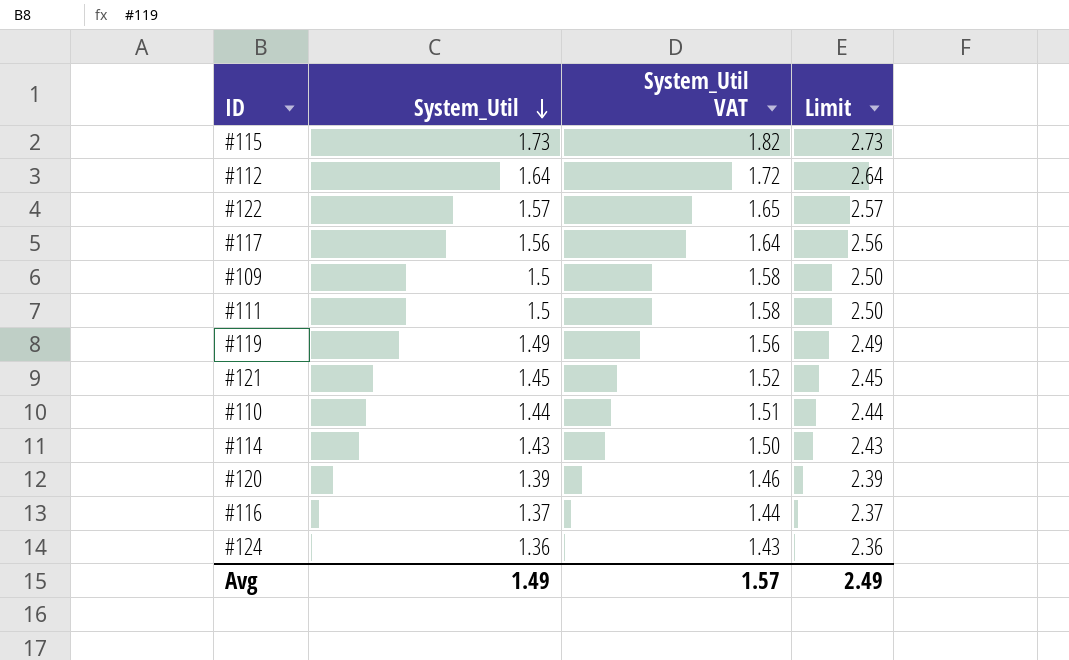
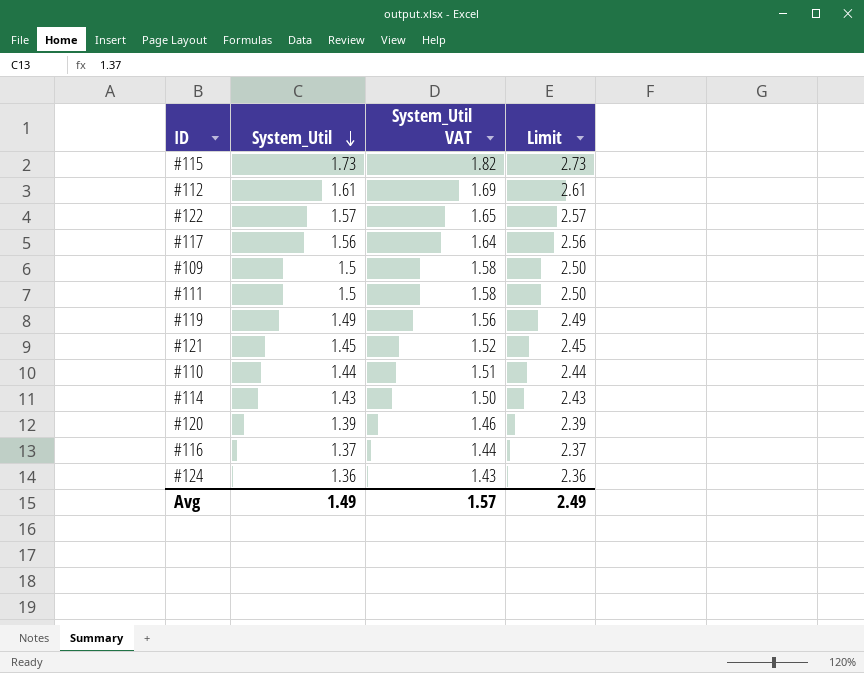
#112 | System_Util: 1.64 -> 1.61
#112 | System_Util VAT: 1.72 -> 1.69
#112 | Limit: 2.64 -> 2.61

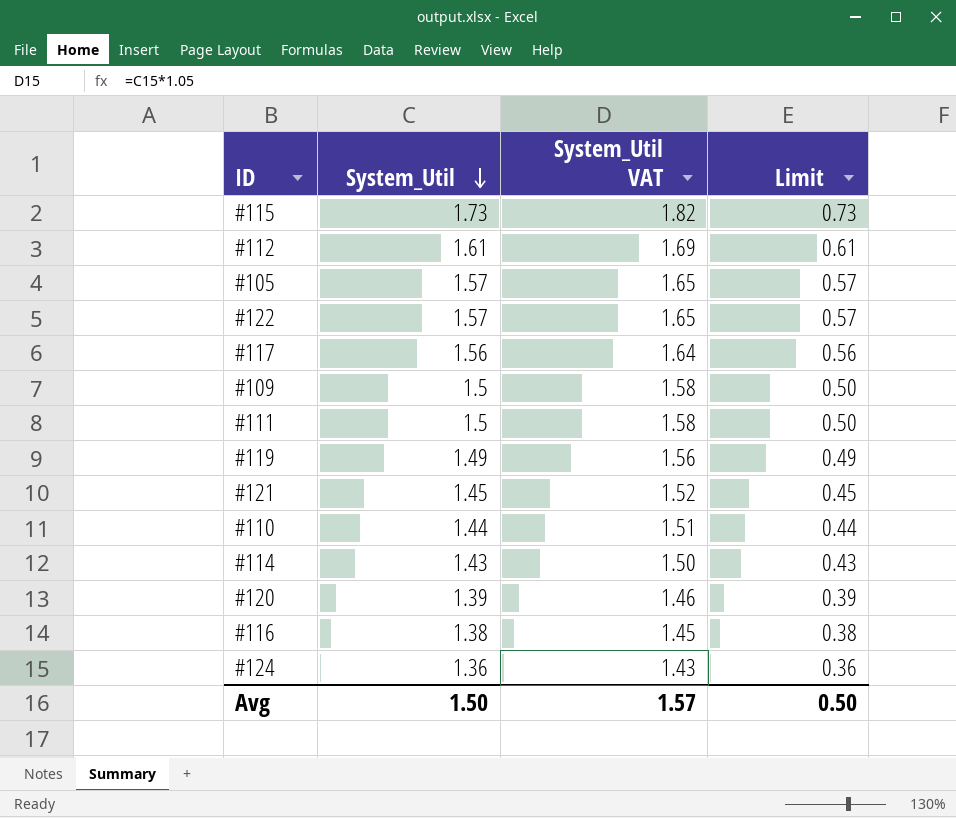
column Limit | formula: [System_Util] + 1 -> [System_Util] - 1
row #105: none -> 1.57 | 1.65 | 0.57
#116 | System_Util: 1.37 -> 1.38
#116 | System_Util VAT: 1.44 -> 1.45
Avg | System_Util: 1.49 -> 1.50
Avg | Limit: 2.49 -> 0.50

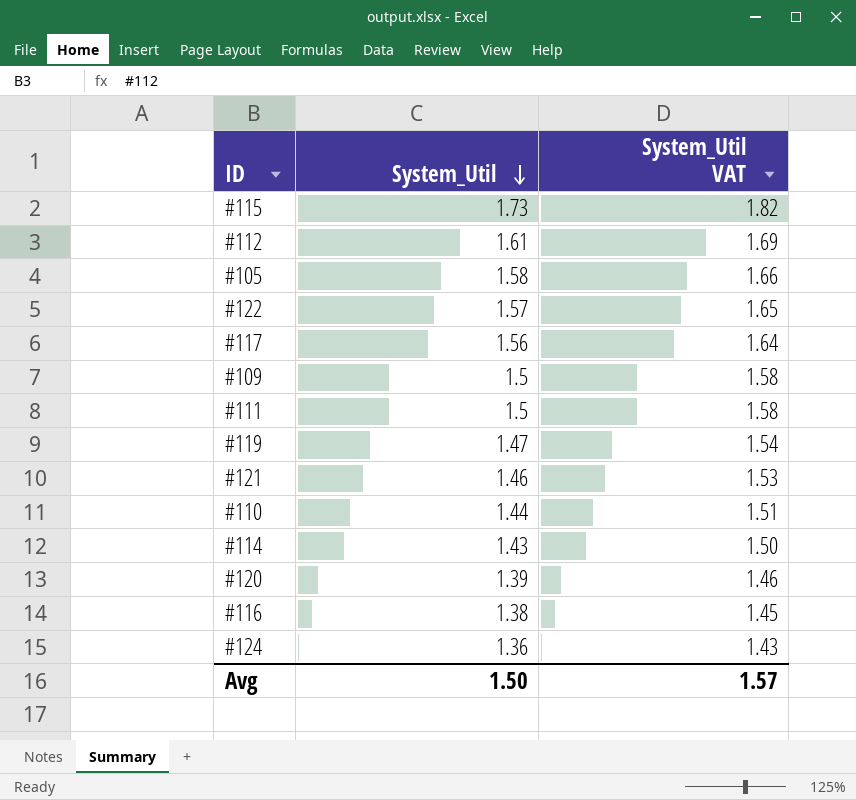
column Limit | formula: [System_Util] - 1 -> none
#105 | System_Util: 1.57 -> 1.58
#105 | System_Util VAT: 1.65 -> 1.66
#119 | System_Util: 1.49 -> 1.47
#119 | System_Util VAT: 1.56 -> 1.54
#121 | System_Util: 1.45 -> 1.46
#121 | System_Util VAT: 1.52 -> 1.53

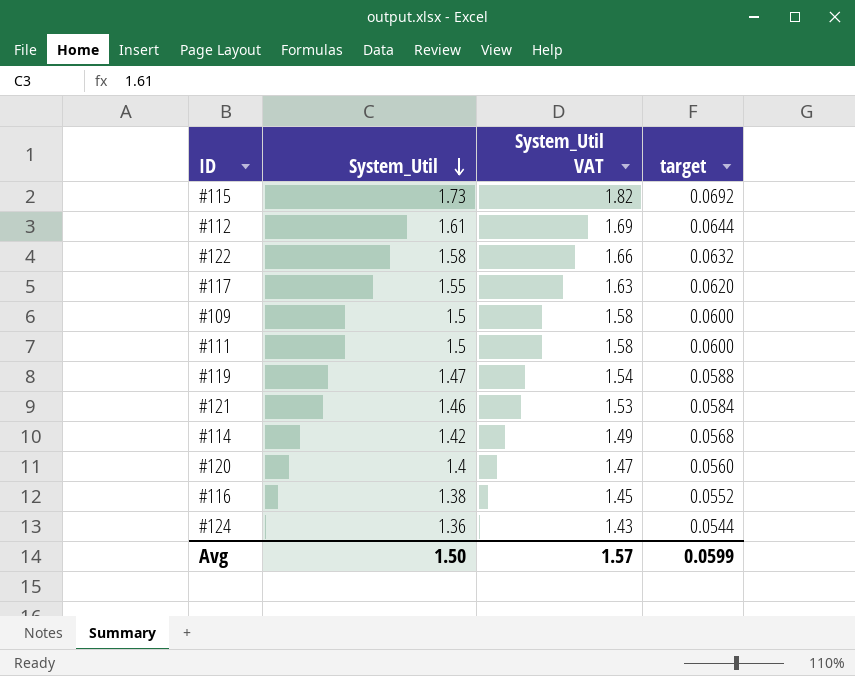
column target | formula: none -> [System_Util] * 0.04
row #105: 1.58 | 1.66 -> none
row #110: 1.44 | 1.51 -> none
#122 | System_Util: 1.57 -> 1.58
#122 | System_Util VAT: 1.65 -> 1.66
#117 | System_Util: 1.56 -> 1.55
#117 | System_Util VAT: 1.64 -> 1.63
#114 | System_Util: 1.43 -> 1.42
#114 | System_Util VAT: 1.50 -> 1.49
#120 | System_Util: 1.39 -> 1.4
#120 | System_Util VAT: 1.46 -> 1.47

